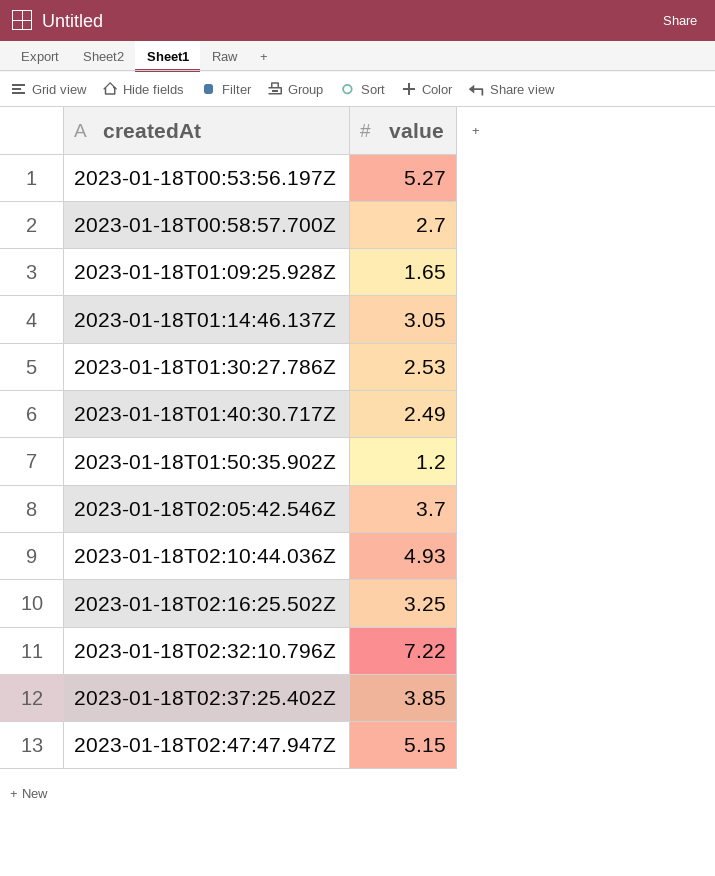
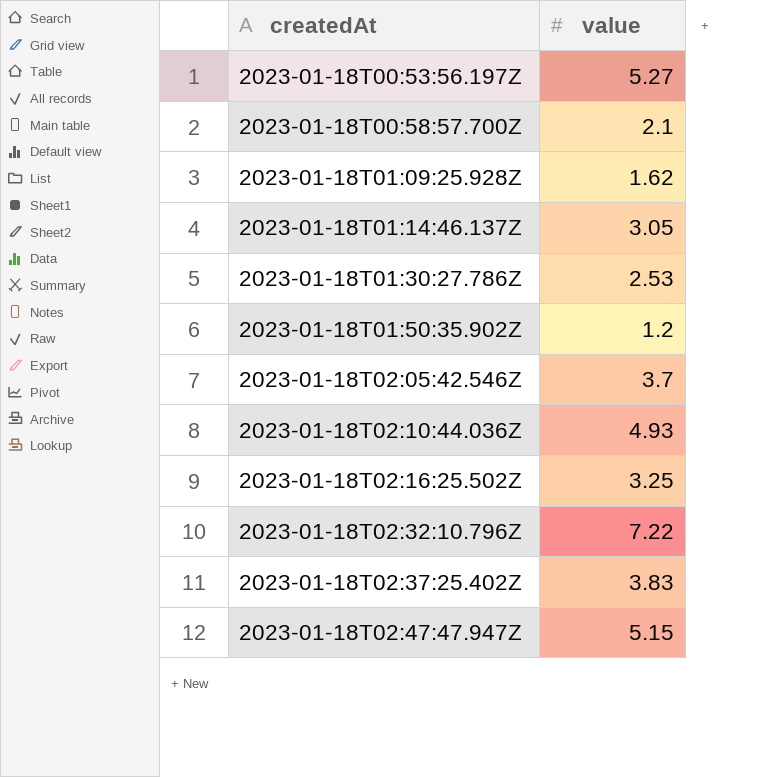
row 2023-01-18T01:40:30.717Z: 2.49 -> none
2023-01-18T00:58:57.700Z | value: 2.7 -> 2.1
2023-01-18T01:09:25.928Z | value: 1.65 -> 1.62
2023-01-18T02:37:25.402Z | value: 3.85 -> 3.83

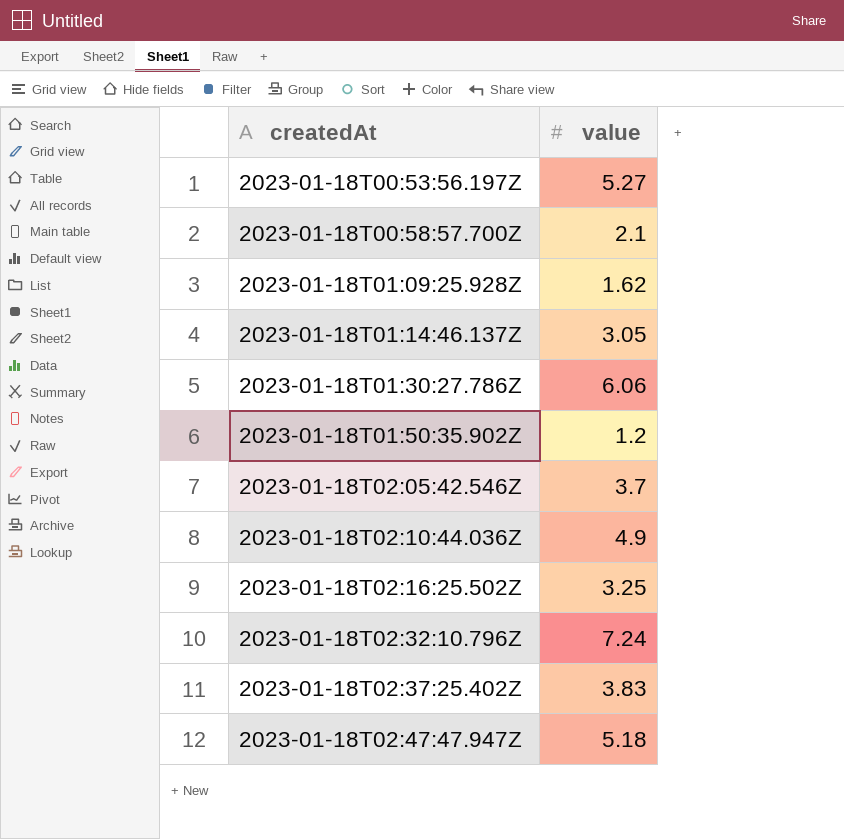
2023-01-18T01:30:27.786Z | value: 2.53 -> 6.06
2023-01-18T02:10:44.036Z | value: 4.93 -> 4.9
2023-01-18T02:32:10.796Z | value: 7.22 -> 7.24
2023-01-18T02:47:47.947Z | value: 5.15 -> 5.18

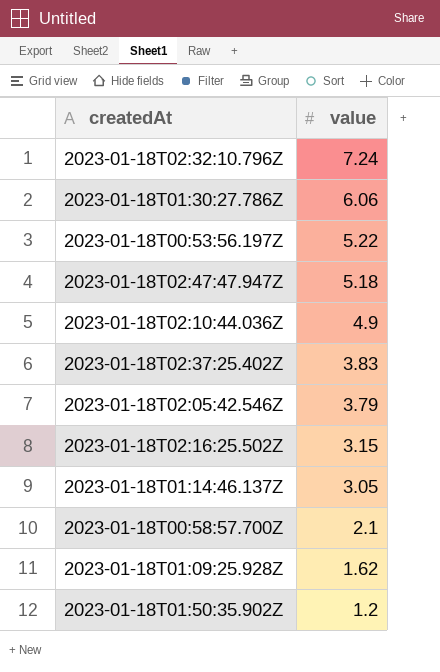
row order: createdAt ascending -> value descending
2023-01-18T00:53:56.197Z | value: 5.27 -> 5.22
2023-01-18T02:05:42.546Z | value: 3.7 -> 3.79
2023-01-18T02:16:25.502Z | value: 3.25 -> 3.15

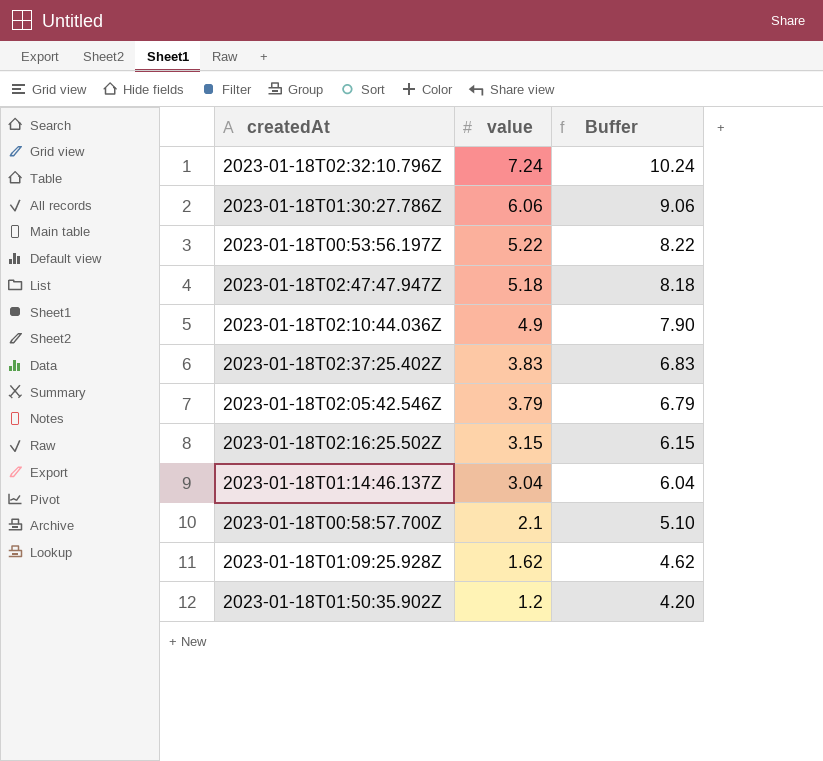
column Buffer | formula: none -> [value] + 3
2023-01-18T01:14:46.137Z | value: 3.05 -> 3.04

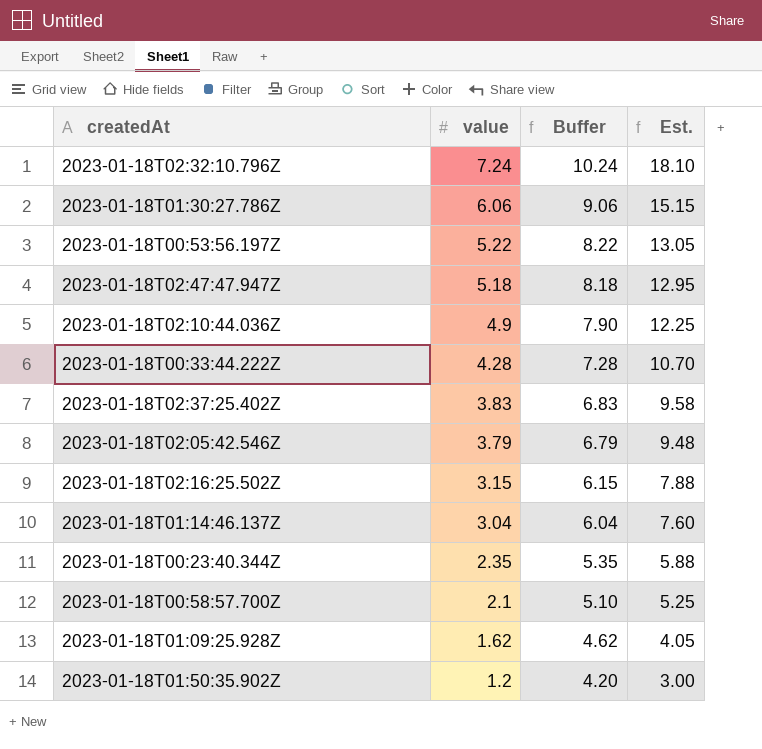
column Est. | formula: none -> [value] * 2.5
row 2023-01-18T00:33:44.222Z: none -> 4.28 | 7.28 | 10.70
row 2023-01-18T00:23:40.344Z: none -> 2.35 | 5.35 | 5.88

